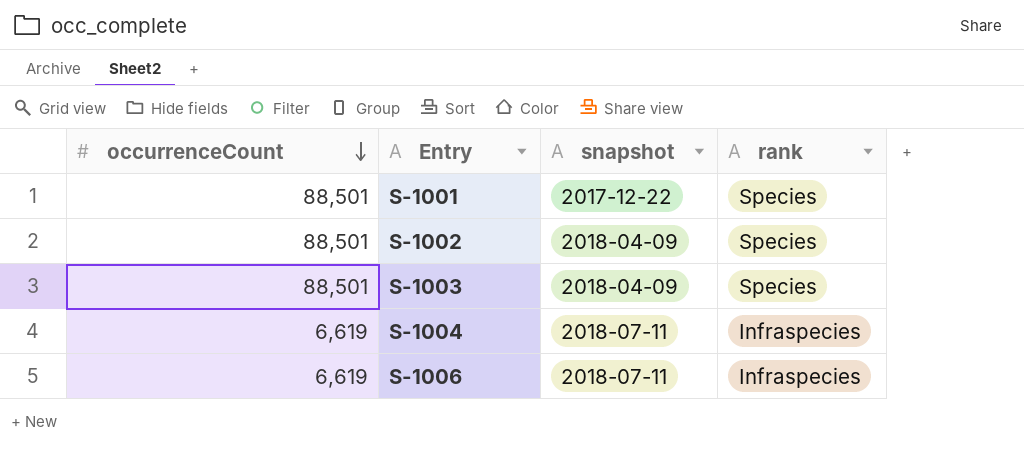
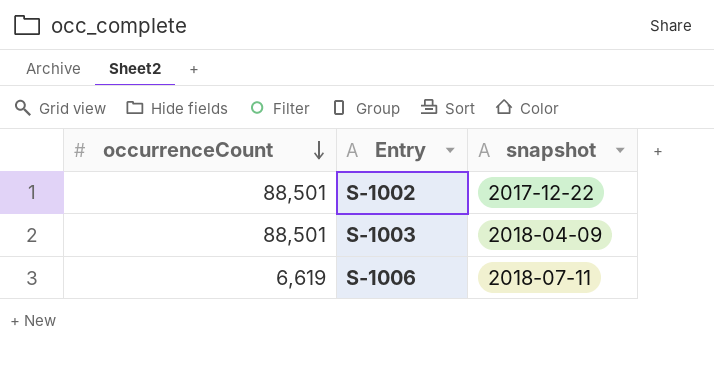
column rank | position: 4 -> none
row S-1001: 88,501 | 2017-12-22 | Species -> none
row S-1004: 6,619 | 2018-07-11 | Infraspecies -> none
S-1002 | snapshot: 2018-04-09 -> 2017-12-22

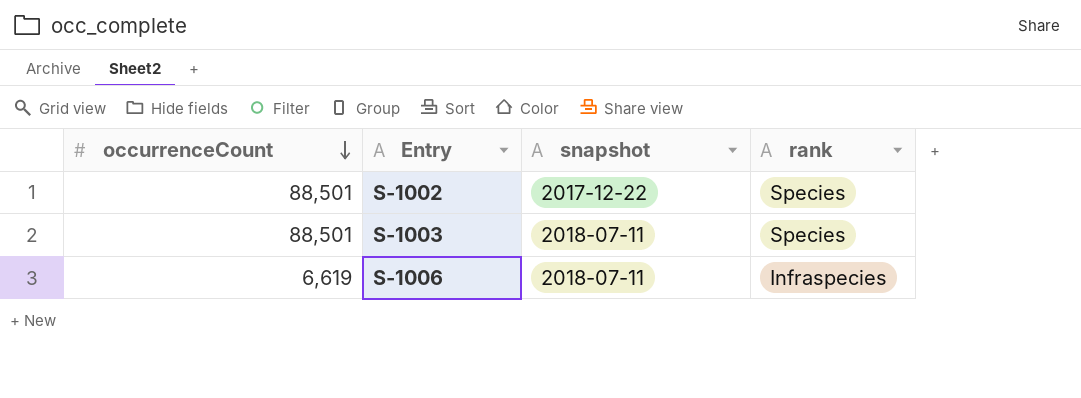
column rank | position: none -> 4
S-1003 | snapshot: 2018-04-09 -> 2018-07-11

